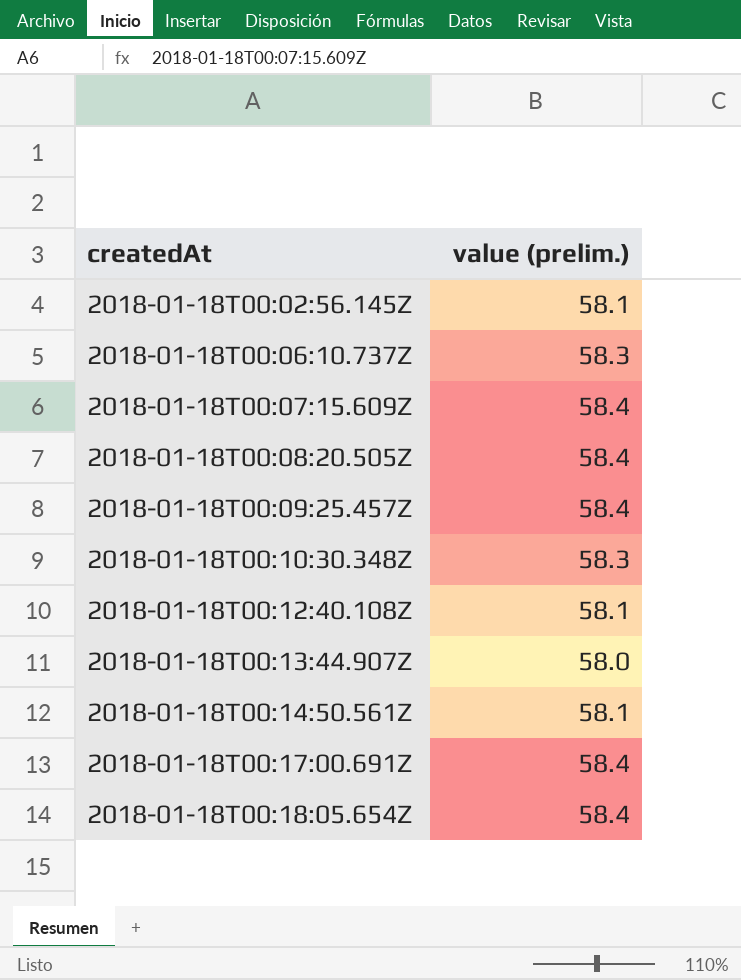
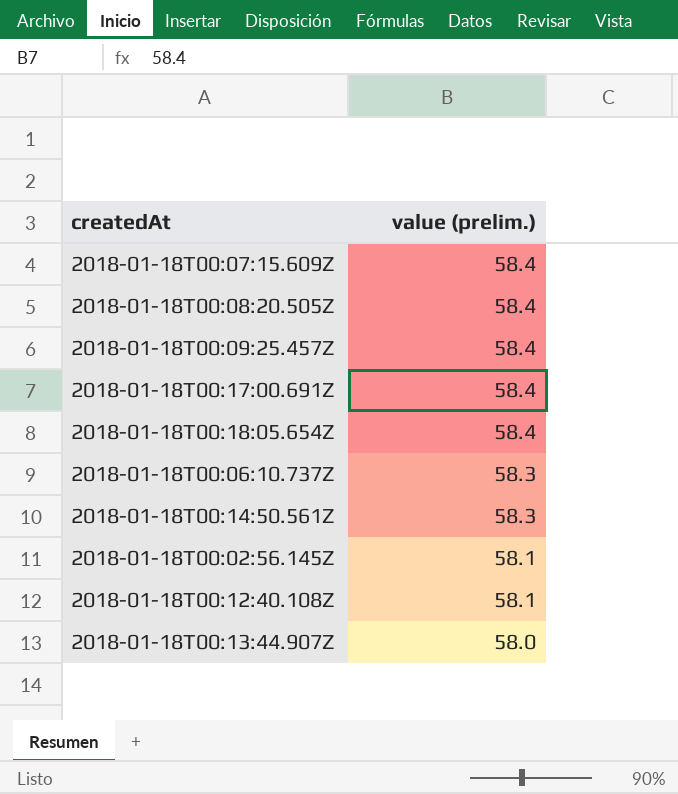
row order: createdAt ascending -> value (prelim.) descending
row 2018-01-18T00:10:30.348Z: 58.3 -> none
2018-01-18T00:14:50.561Z | value (prelim.): 58.1 -> 58.3

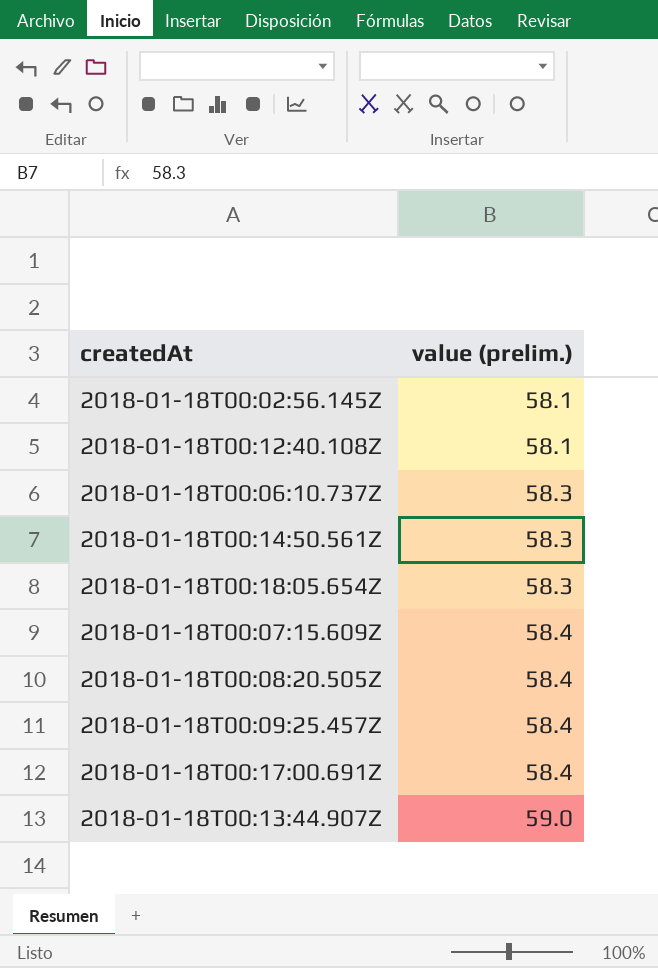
row order: value (prelim.) descending -> value (prelim.) ascending
2018-01-18T00:18:05.654Z | value (prelim.): 58.4 -> 58.3
2018-01-18T00:13:44.907Z | value (prelim.): 58.0 -> 59.0

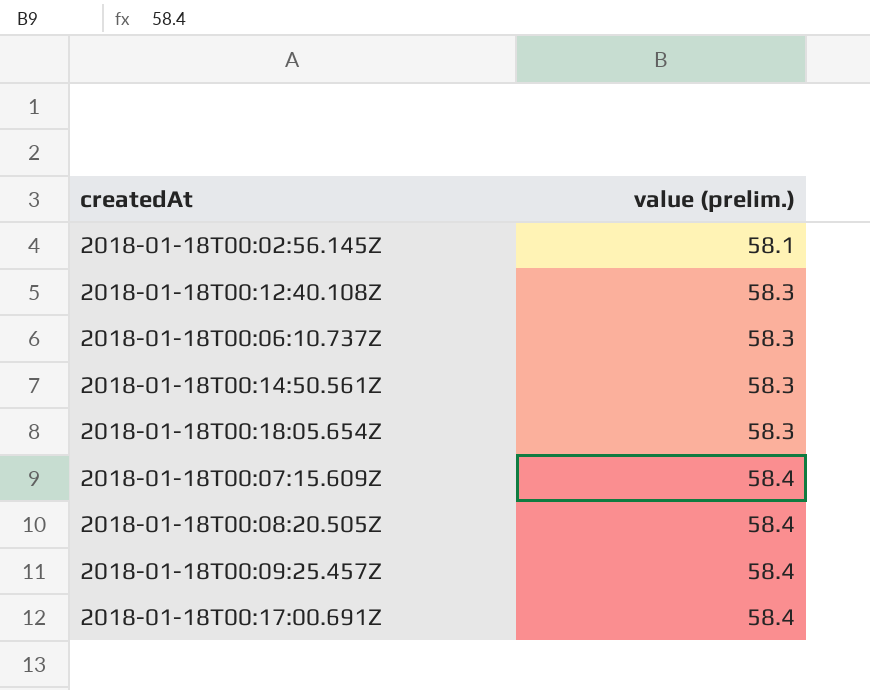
row 2018-01-18T00:13:44.907Z: 59.0 -> none
2018-01-18T00:12:40.108Z | value (prelim.): 58.1 -> 58.3

